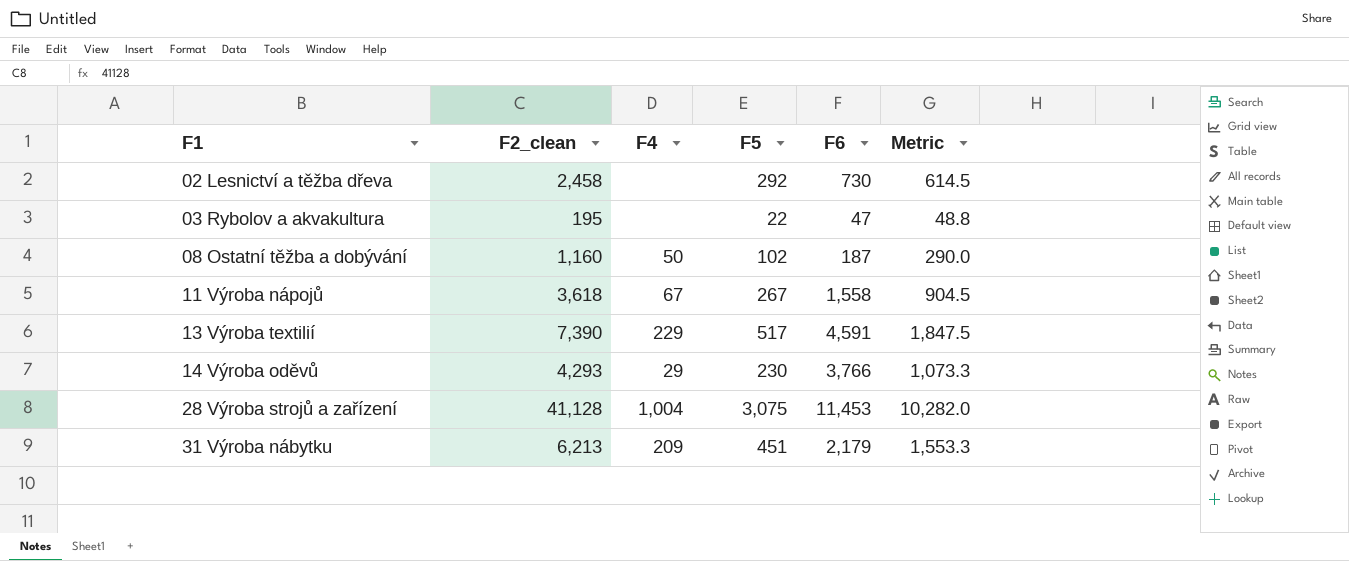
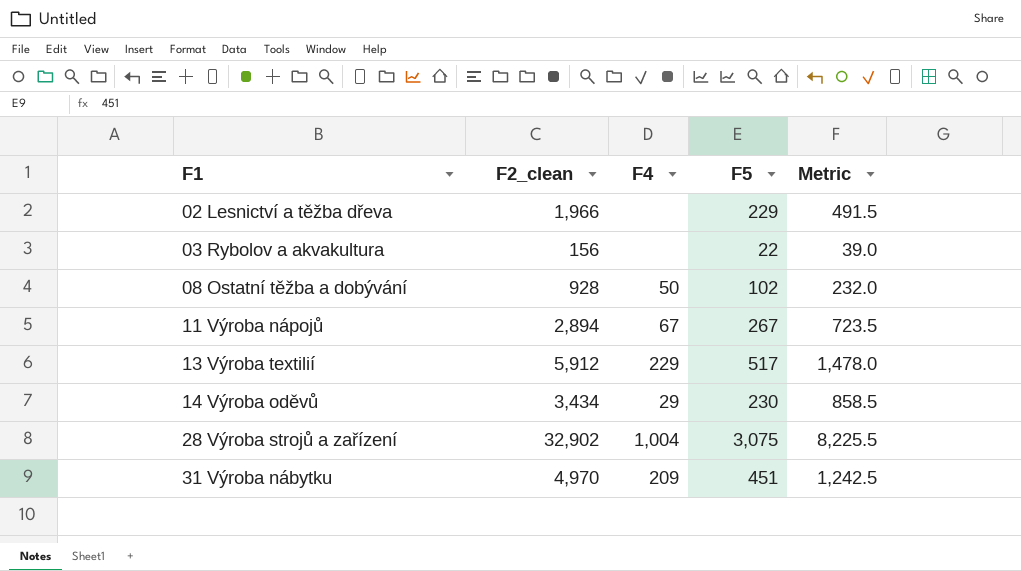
column F6 | position: 5 -> none
02 Lesnictví a těžba dřeva | F2_clean: 2,458 -> 1,966
02 Lesnictví a těžba dřeva | F5: 292 -> 229
02 Lesnictví a těžba dřeva | Metric: 614.5 -> 491.5
03 Rybolov a akvakultura | F2_clean: 195 -> 156
03 Rybolov a akvakultura | Metric: 48.8 -> 39.0
08 Ostatní těžba a dobývání | F2_clean: 1,160 -> 928
08 Ostatní těžba a dobývání | Metric: 290.0 -> 232.0
11 Výroba nápojů | F2_clean: 3,618 -> 2,894
11 Výroba nápojů | Metric: 904.5 -> 723.5
13 Výroba textilií | F2_clean: 7,390 -> 5,912
13 Výroba textilií | Metric: 1,847.5 -> 1,478.0
14 Výroba oděvů | F2_clean: 4,293 -> 3,434
14 Výroba oděvů | Metric: 1,073.3 -> 858.5
28 Výroba strojů a zařízení | F2_clean: 41,128 -> 32,902
28 Výroba strojů a zařízení | Metric: 10,282.0 -> 8,225.5
31 Výroba nábytku | F2_clean: 6,213 -> 4,970
31 Výroba nábytku | Metric: 1,553.3 -> 1,242.5

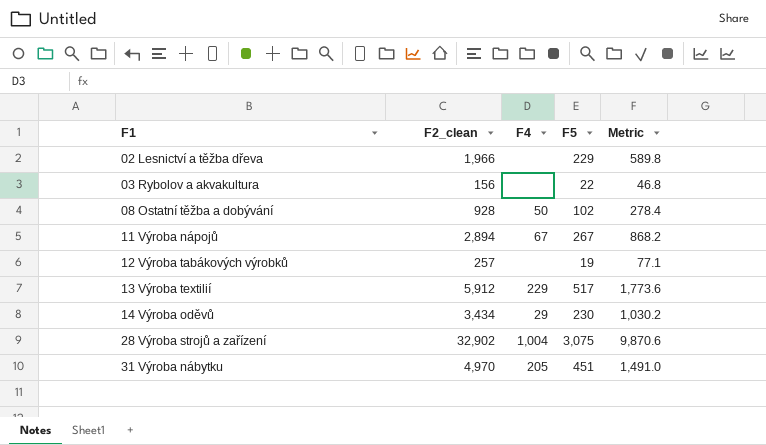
column Metric | formula: [F2_clean] * 0.25 -> [F2_clean] * 0.3
row 12 Výroba tabákových výrobků: none -> 257 | none | 19 | 77.1
31 Výroba nábytku | F4: 209 -> 205

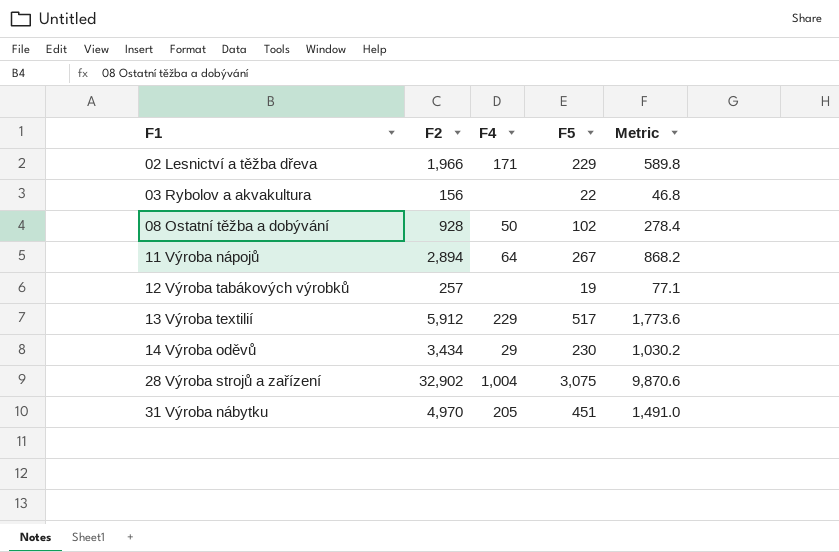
column name: F2_clean -> F2
02 Lesnictví a těžba dřeva | F4: none -> 171
11 Výroba nápojů | F4: 67 -> 64

